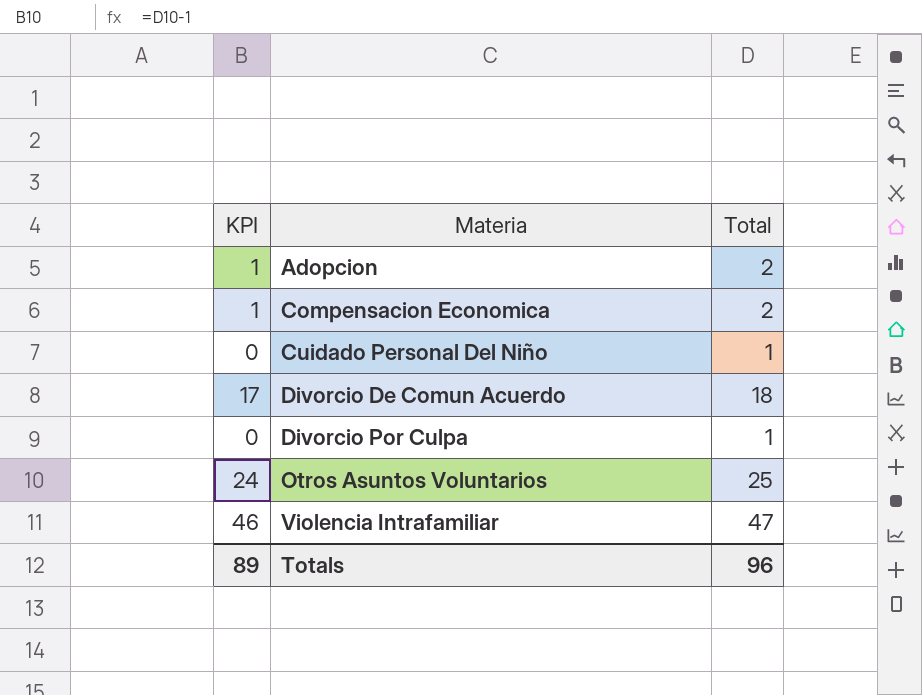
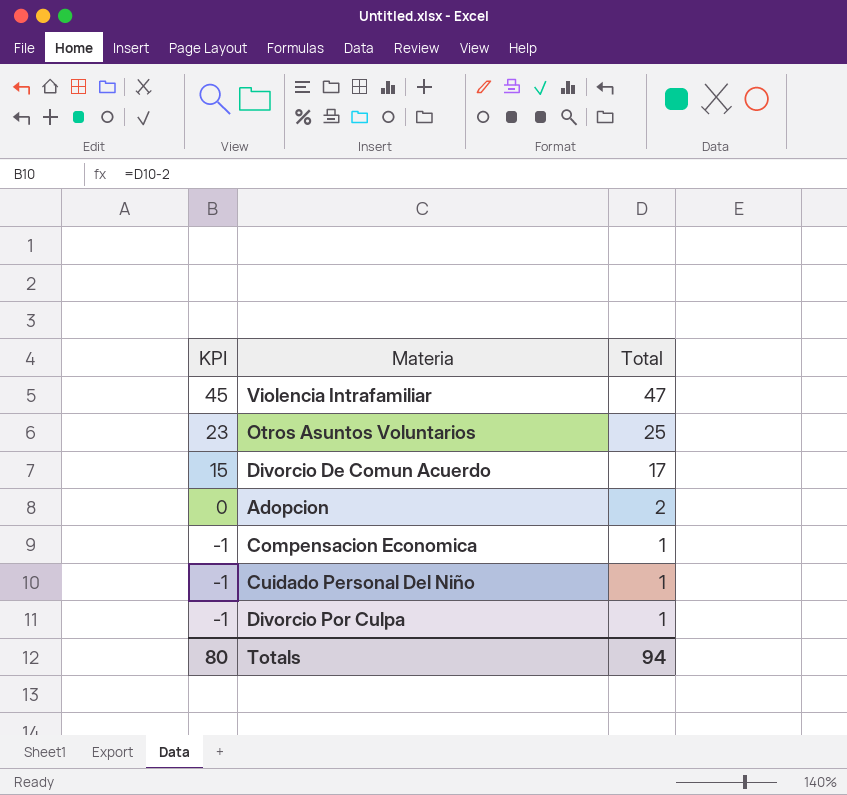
row order: Materia ascending -> KPI descending
column KPI | formula: [Total] - 1 -> [Total] - 2
Divorcio De Comun Acuerdo | Total: 18 -> 17
Compensacion Economica | Total: 2 -> 1
Totals | KPI: 89 -> 80
Totals | Total: 96 -> 94

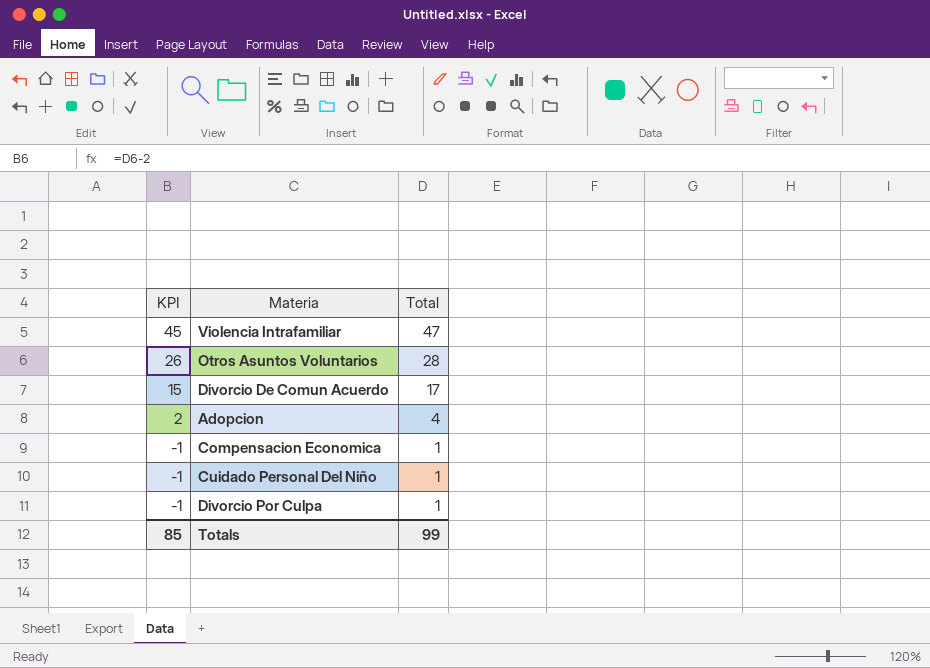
Otros Asuntos Voluntarios | KPI: 23 -> 26
Otros Asuntos Voluntarios | Total: 25 -> 28
Adopcion | KPI: 0 -> 2
Adopcion | Total: 2 -> 4
Totals | KPI: 80 -> 85
Totals | Total: 94 -> 99

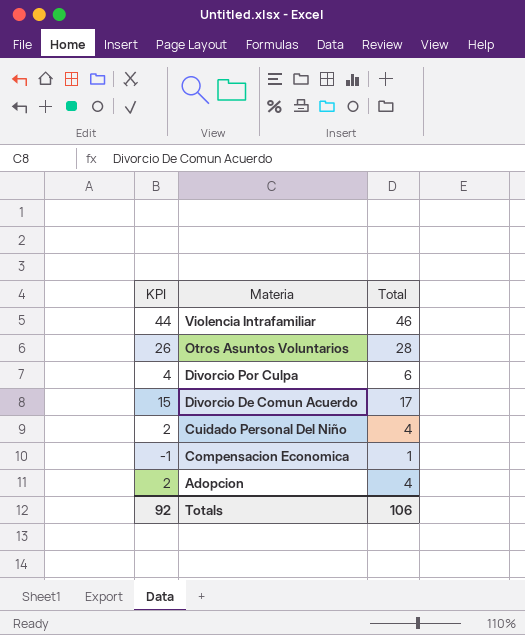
row order: KPI descending -> Materia descending
Violencia Intrafamiliar | KPI: 45 -> 44
Violencia Intrafamiliar | Total: 47 -> 46
Divorcio Por Culpa | KPI: -1 -> 4
Divorcio Por Culpa | Total: 1 -> 6
Cuidado Personal Del Niño | KPI: -1 -> 2
Cuidado Personal Del Niño | Total: 1 -> 4
Totals | KPI: 85 -> 92
Totals | Total: 99 -> 106

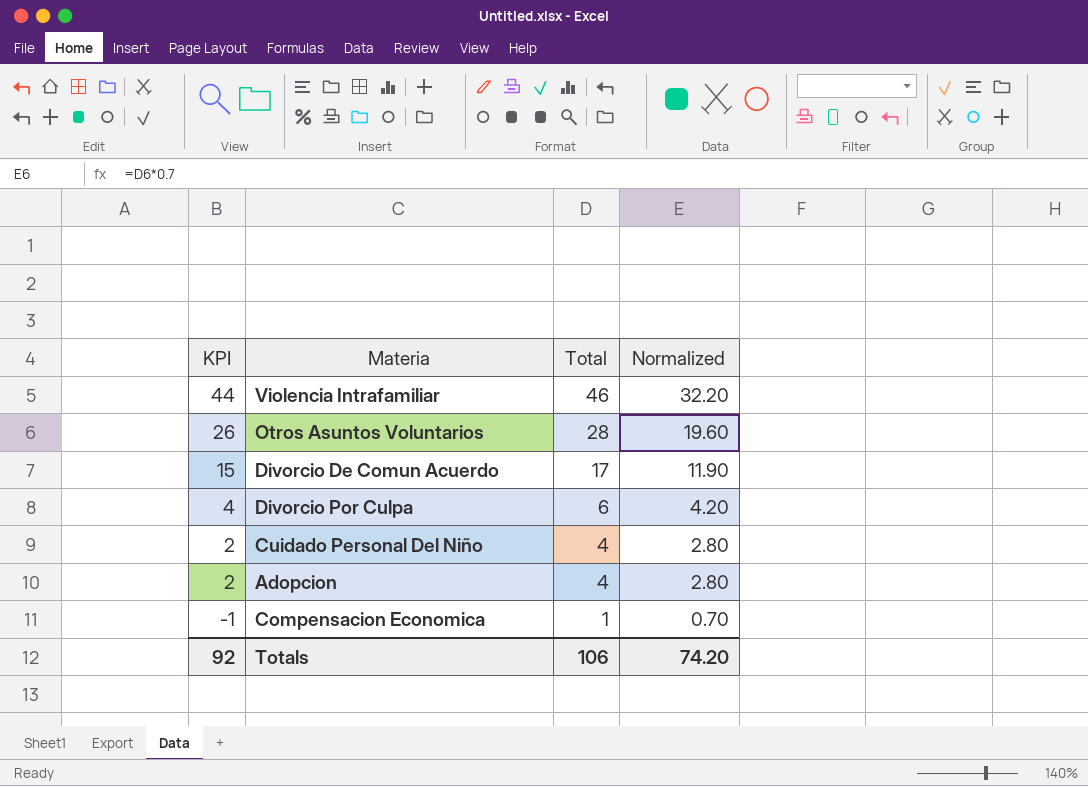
row order: Materia descending -> KPI descending
column Normalized | formula: none -> [Total] * 0.7

